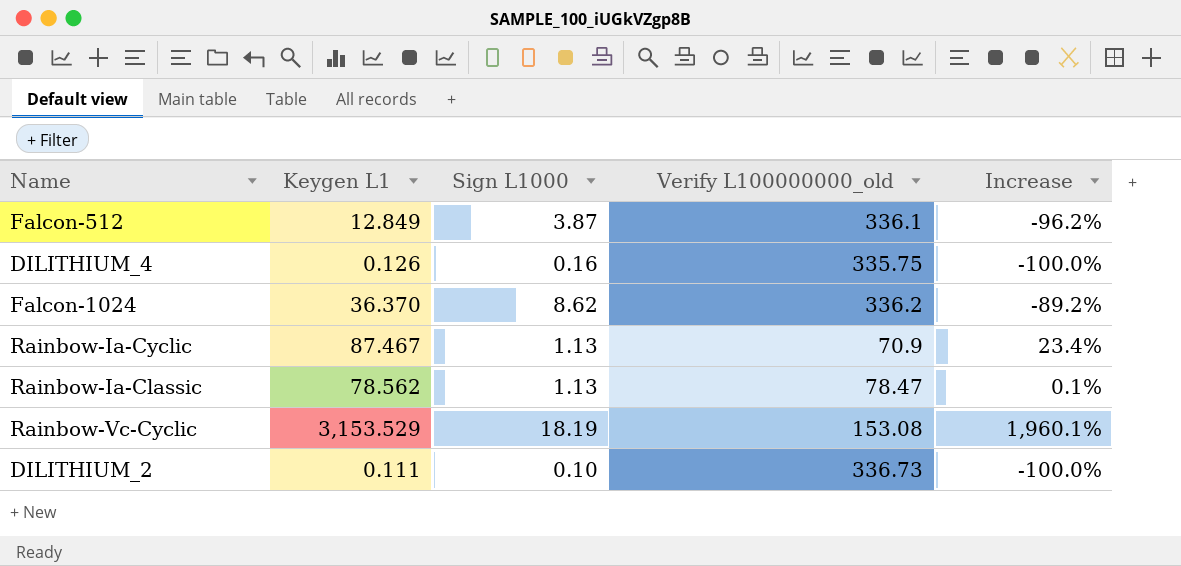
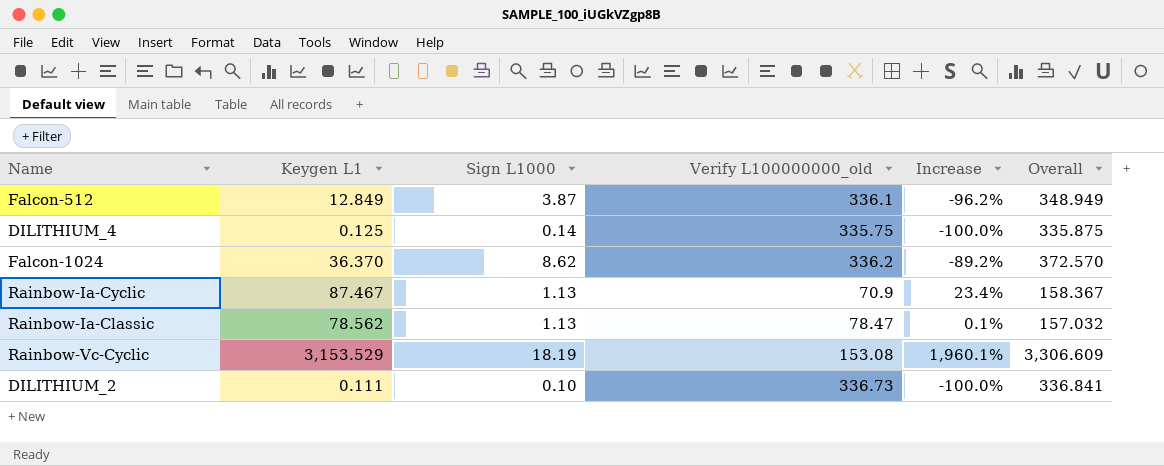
column Overall | formula: none -> [Keygen L1] + [Verify L100000000_old]
DILITHIUM_4 | Keygen L1: 0.126 -> 0.125
DILITHIUM_4 | Sign L1000: 0.16 -> 0.14

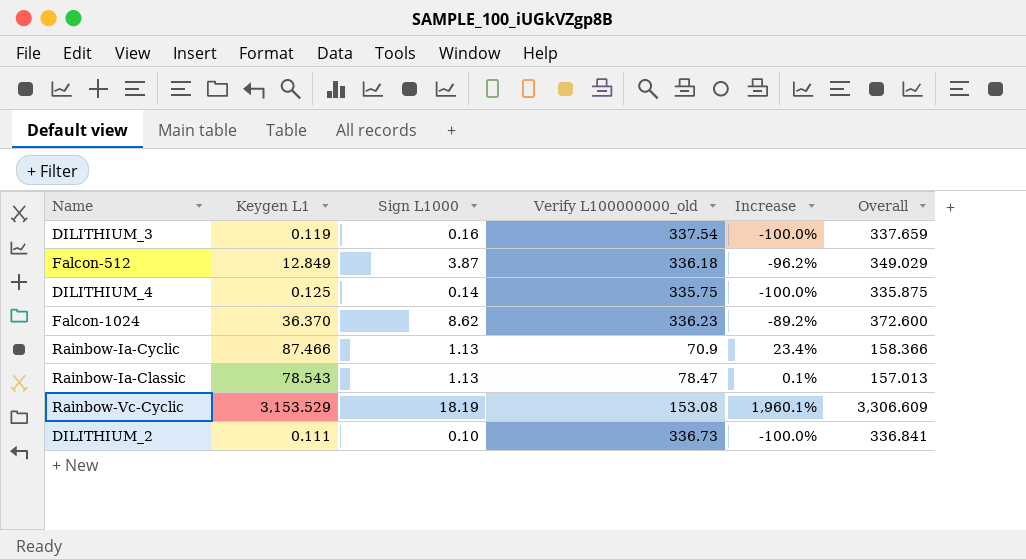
row DILITHIUM_3: none -> 0.119 | 0.16 | 337.54 | -100.0% | 337.659
Falcon-512 | Verify L100000000_old: 336.1 -> 336.18
Falcon-512 | Overall: 348.949 -> 349.029
Falcon-1024 | Verify L100000000_old: 336.2 -> 336.23
Falcon-1024 | Overall: 372.570 -> 372.600
Rainbow-Ia-Cyclic | Keygen L1: 87.467 -> 87.466
Rainbow-Ia-Cyclic | Overall: 158.367 -> 158.366
Rainbow-Ia-Classic | Keygen L1: 78.562 -> 78.543
Rainbow-Ia-Classic | Overall: 157.032 -> 157.013

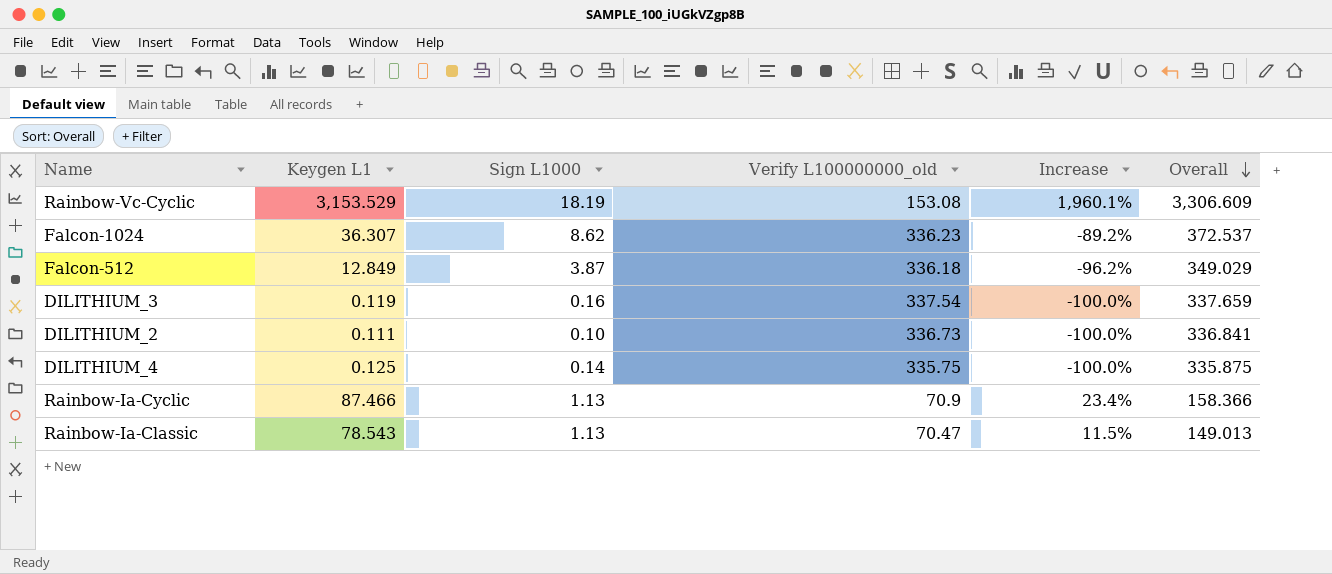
row order: none -> Overall descending
Falcon-1024 | Keygen L1: 36.370 -> 36.307
Falcon-1024 | Overall: 372.600 -> 372.537
Rainbow-Ia-Classic | Verify L100000000_old: 78.47 -> 70.47
Rainbow-Ia-Classic | Increase: 0.1% -> 11.5%
Rainbow-Ia-Classic | Overall: 157.013 -> 149.013

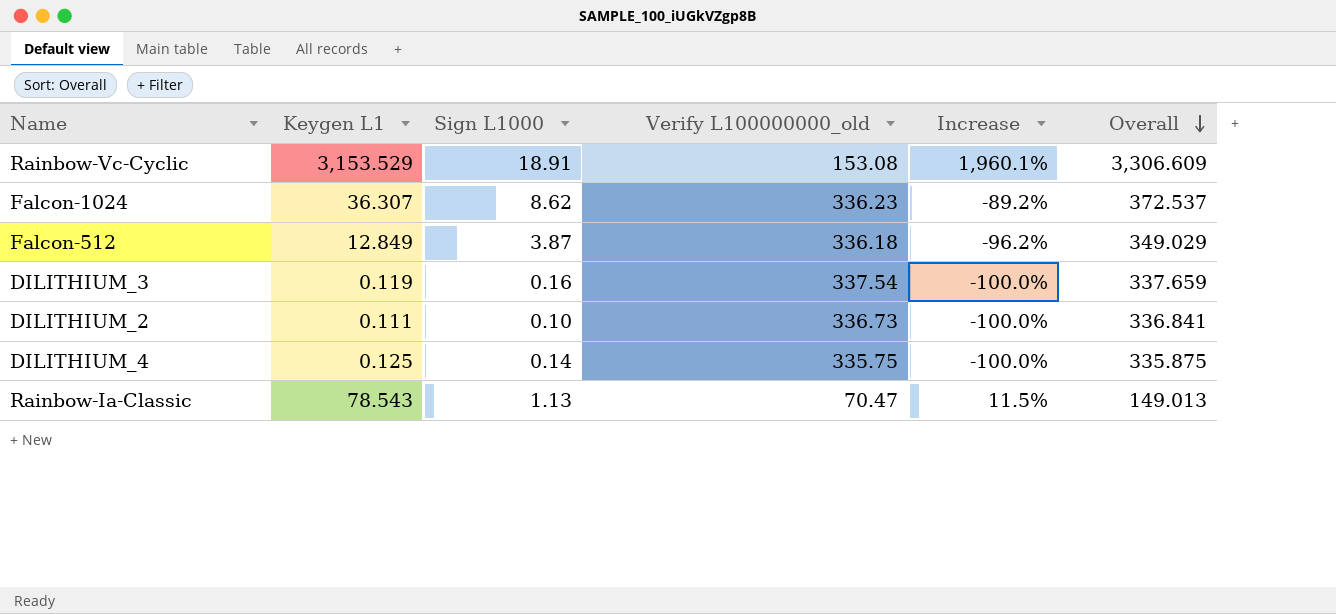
row Rainbow-Ia-Cyclic: 87.466 | 1.13 | 70.9 | 23.4% | 158.366 -> none
Rainbow-Vc-Cyclic | Sign L1000: 18.19 -> 18.91

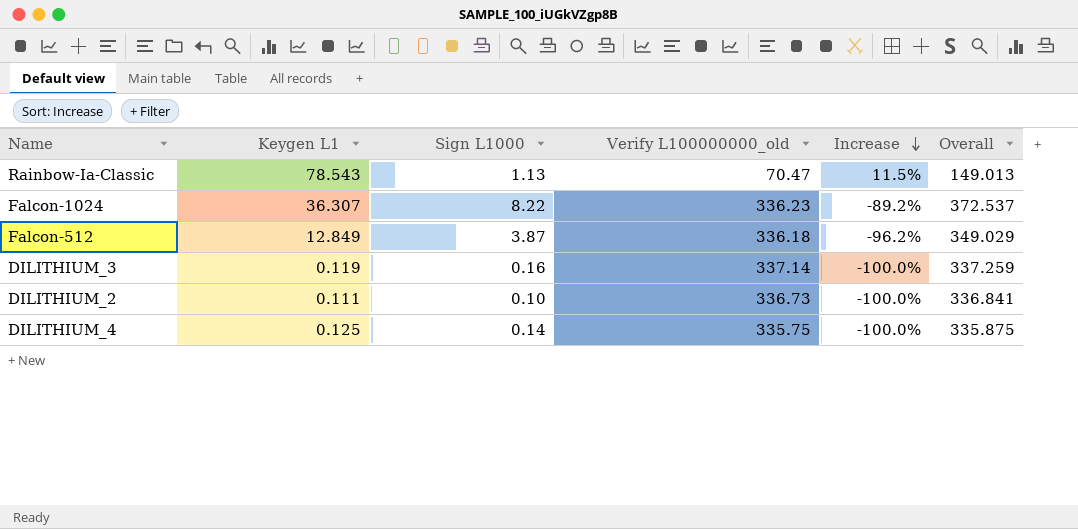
row order: Overall descending -> Increase descending
row Rainbow-Vc-Cyclic: 3,153.529 | 18.91 | 153.08 | 1,960.1% | 3,306.609 -> none
Falcon-1024 | Sign L1000: 8.62 -> 8.22
DILITHIUM_3 | Verify L100000000_old: 337.54 -> 337.14
DILITHIUM_3 | Overall: 337.659 -> 337.259

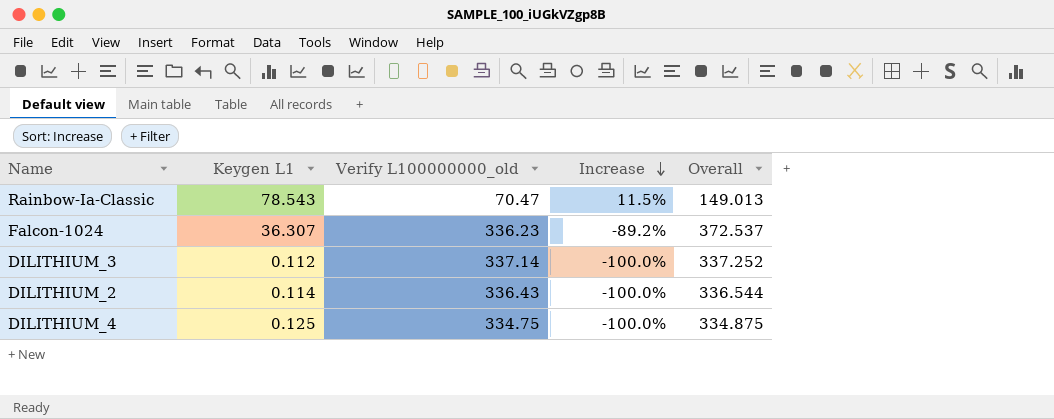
column Sign L1000 | position: 3 -> none
row Falcon-512: 12.849 | 3.87 | 336.18 | -96.2% | 349.029 -> none
DILITHIUM_3 | Keygen L1: 0.119 -> 0.112
DILITHIUM_3 | Overall: 337.259 -> 337.252
DILITHIUM_2 | Keygen L1: 0.111 -> 0.114
DILITHIUM_2 | Verify L100000000_old: 336.73 -> 336.43
DILITHIUM_2 | Overall: 336.841 -> 336.544
DILITHIUM_4 | Verify L100000000_old: 335.75 -> 334.75
DILITHIUM_4 | Overall: 335.875 -> 334.875

